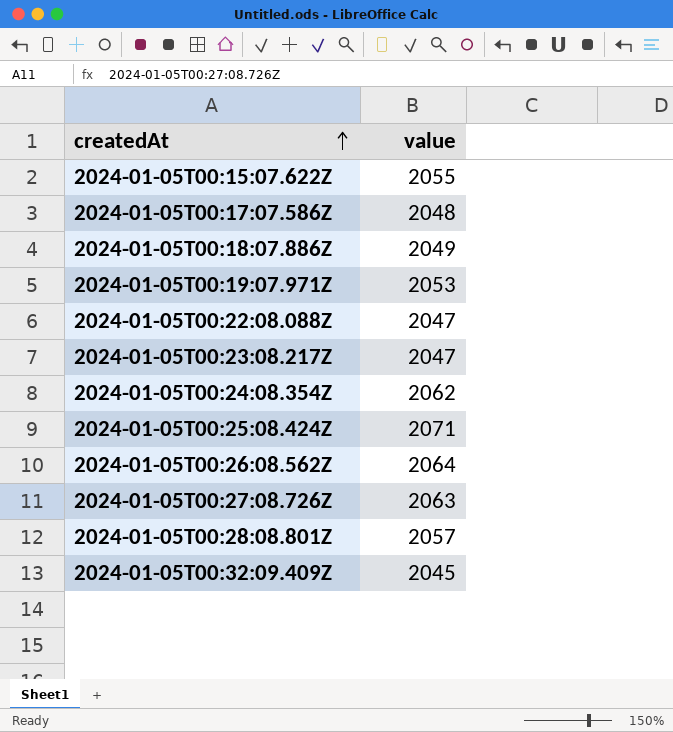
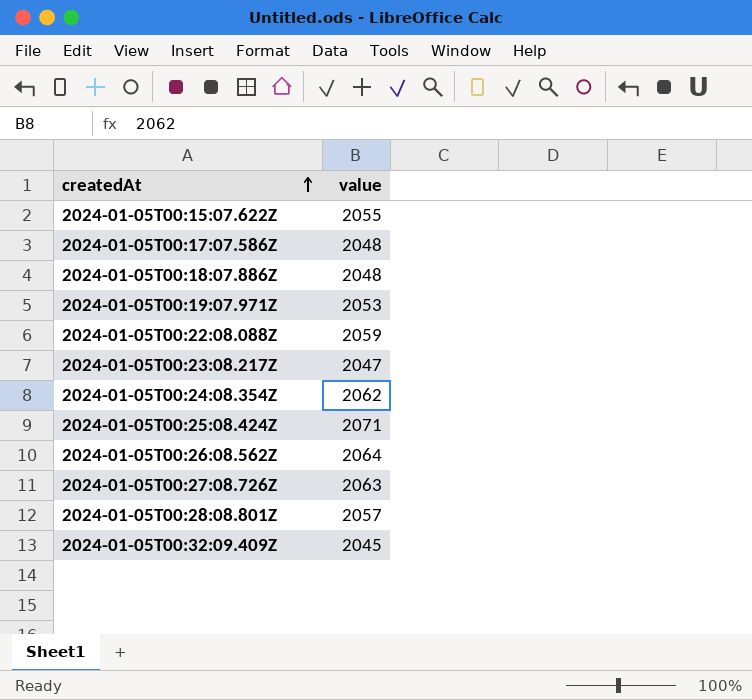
2024-01-05T00:18:07.886Z | value: 2049 -> 2048
2024-01-05T00:22:08.088Z | value: 2047 -> 2059

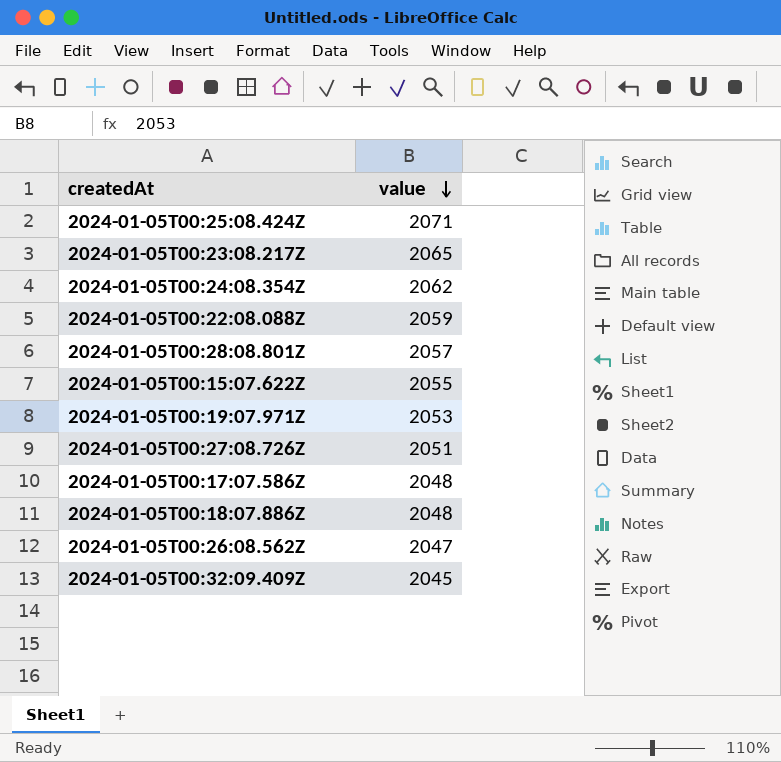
row order: createdAt ascending -> value descending
2024-01-05T00:23:08.217Z | value: 2047 -> 2065
2024-01-05T00:27:08.726Z | value: 2063 -> 2051
2024-01-05T00:26:08.562Z | value: 2064 -> 2047

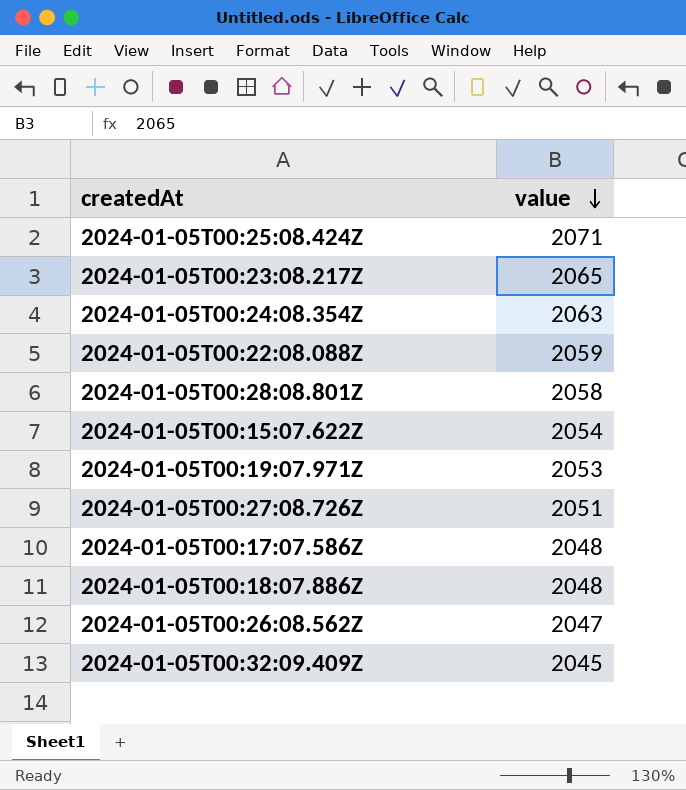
2024-01-05T00:24:08.354Z | value: 2062 -> 2063
2024-01-05T00:28:08.801Z | value: 2057 -> 2058
2024-01-05T00:15:07.622Z | value: 2055 -> 2054

